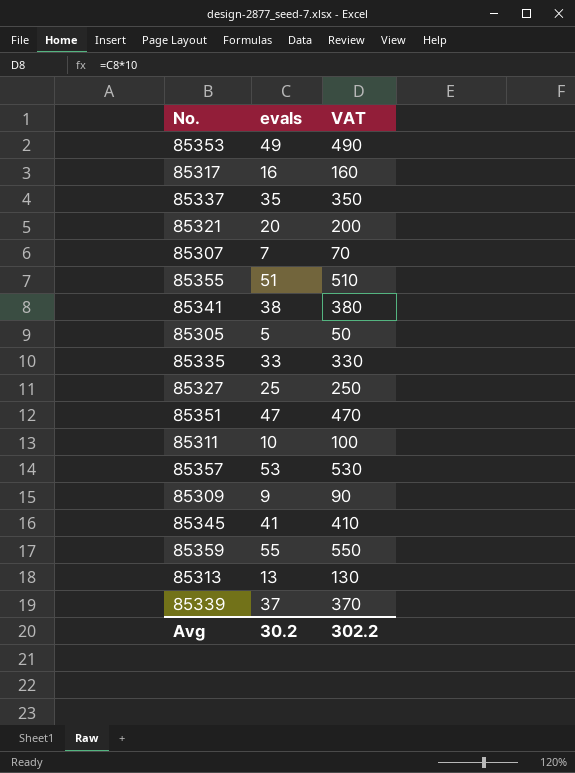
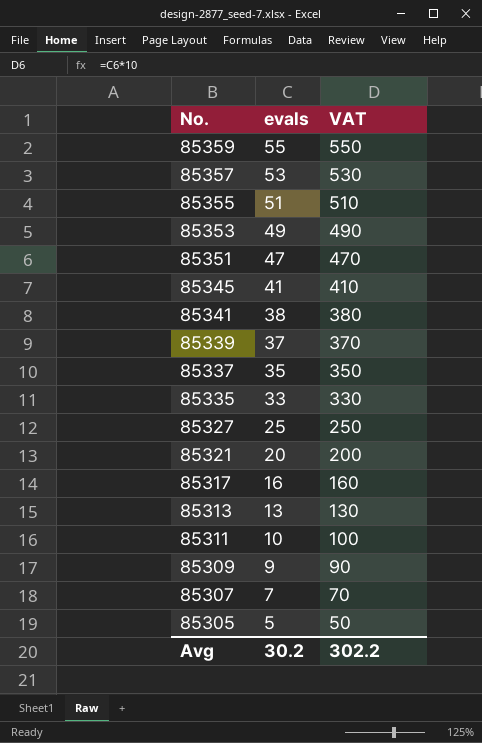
row order: none -> No. descending

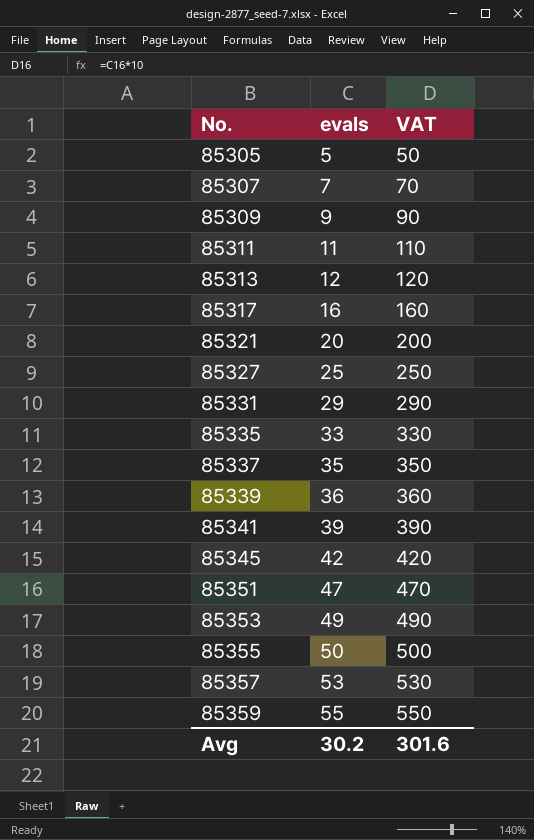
row order: No. descending -> No. ascending
85311 | evals: 10 -> 11
85311 | VAT: 100 -> 110
85313 | evals: 13 -> 12
85313 | VAT: 130 -> 120
row 85331: none -> 29 | 290
85339 | evals: 37 -> 36
85339 | VAT: 370 -> 360
85341 | evals: 38 -> 39
85341 | VAT: 380 -> 390
85345 | evals: 41 -> 42
85345 | VAT: 410 -> 420
85355 | evals: 51 -> 50
85355 | VAT: 510 -> 500
Avg | VAT: 302.2 -> 301.6

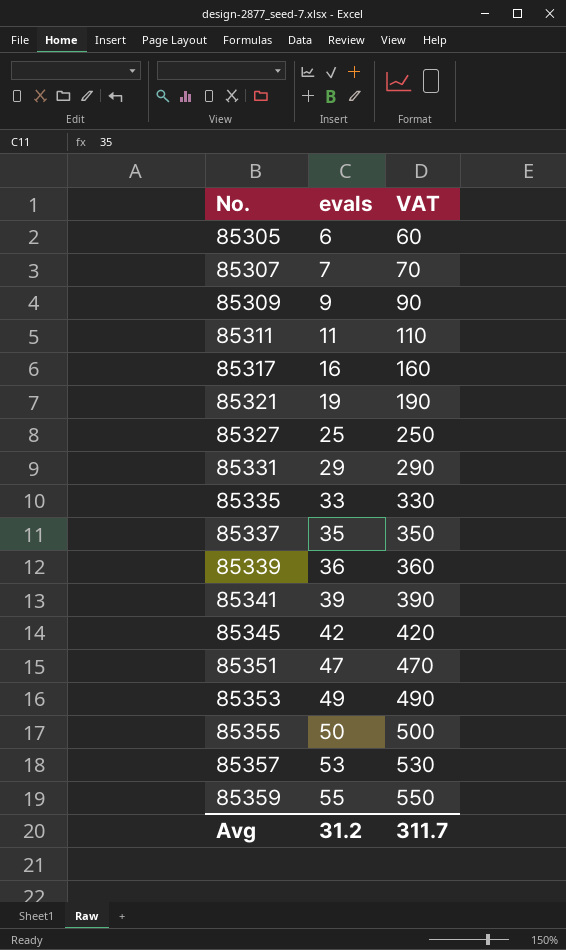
row 85313: 12 | 120 -> none
85305 | evals: 5 -> 6
85305 | VAT: 50 -> 60
85321 | evals: 20 -> 19
85321 | VAT: 200 -> 190
Avg | evals: 30.2 -> 31.2
Avg | VAT: 301.6 -> 311.7

